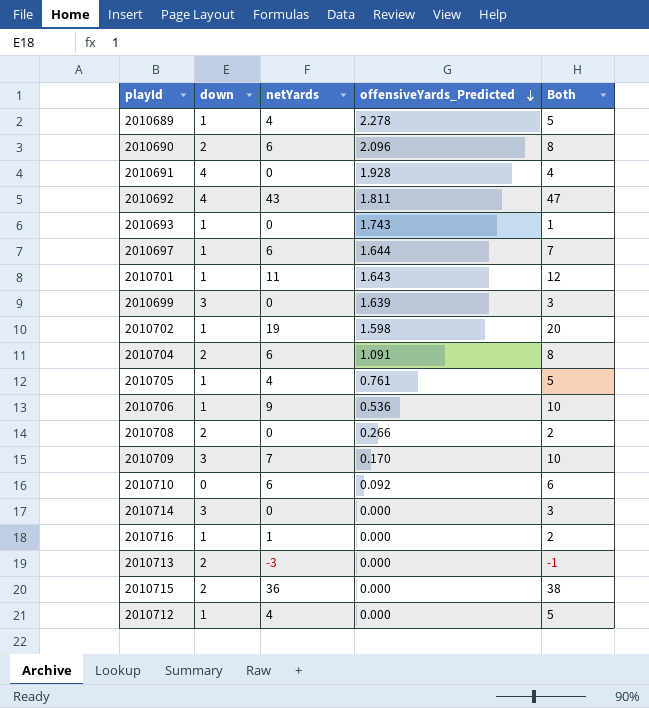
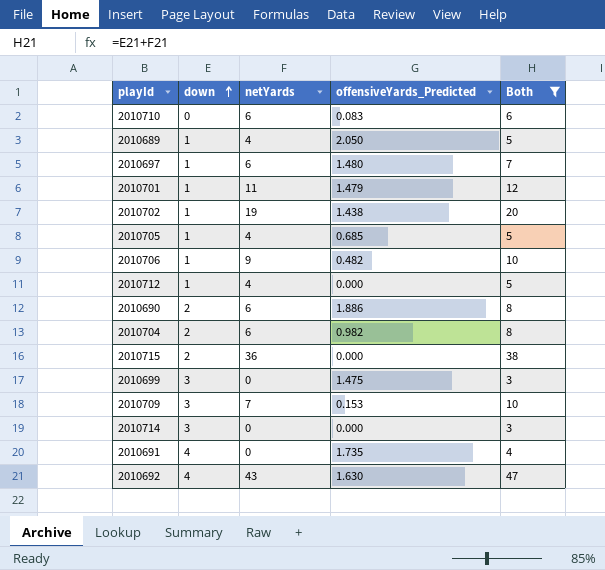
filter: none -> Both >= 3
row order: offensiveYards_Predicted descending -> down ascending
2010710 | offensiveYards_Predicted: 0.092 -> 0.083
2010689 | offensiveYards_Predicted: 2.278 -> 2.050
2010697 | offensiveYards_Predicted: 1.644 -> 1.480
2010701 | offensiveYards_Predicted: 1.643 -> 1.479
2010702 | offensiveYards_Predicted: 1.598 -> 1.438
2010705 | offensiveYards_Predicted: 0.761 -> 0.685
2010706 | offensiveYards_Predicted: 0.536 -> 0.482
2010690 | offensiveYards_Predicted: 2.096 -> 1.886
2010704 | offensiveYards_Predicted: 1.091 -> 0.982
2010699 | offensiveYards_Predicted: 1.639 -> 1.475
2010709 | offensiveYards_Predicted: 0.170 -> 0.153
2010691 | offensiveYards_Predicted: 1.928 -> 1.735
2010692 | offensiveYards_Predicted: 1.811 -> 1.630

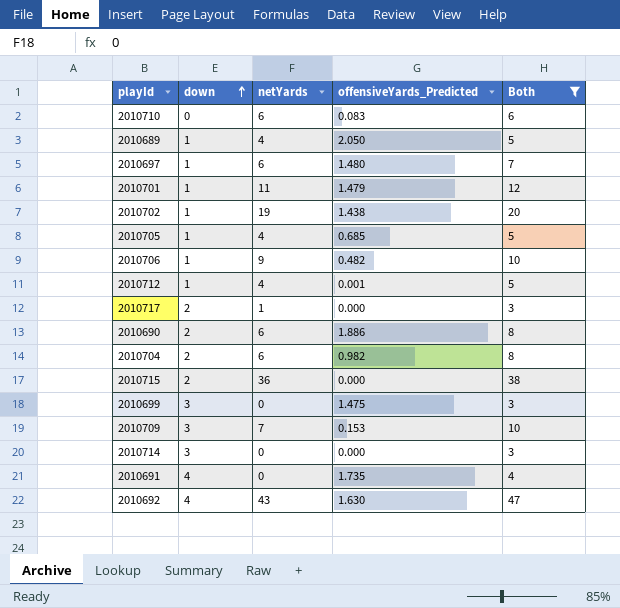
2010712 | offensiveYards_Predicted: 0.000 -> 0.001
row 2010717: none -> 2 | 1 | 0.000 | 3

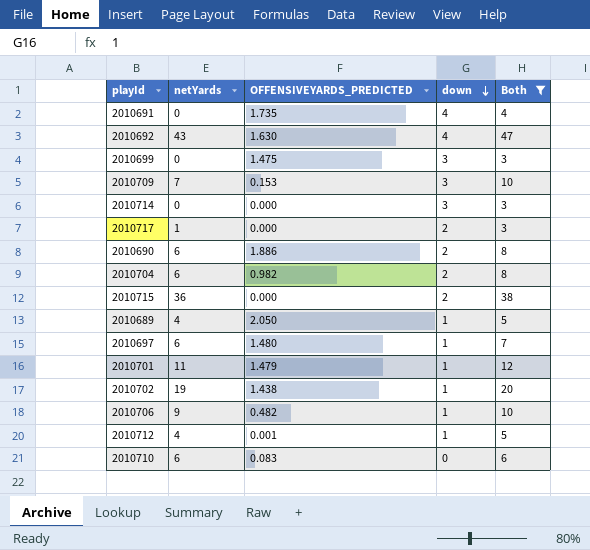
row order: down ascending -> down descending
column name: offensiveYards_Predicted -> OFFENSIVEYARDS_PREDICTED
column down | position: 2 -> 4
row 2010705: 1 | 4 | 0.685 | 5 -> none

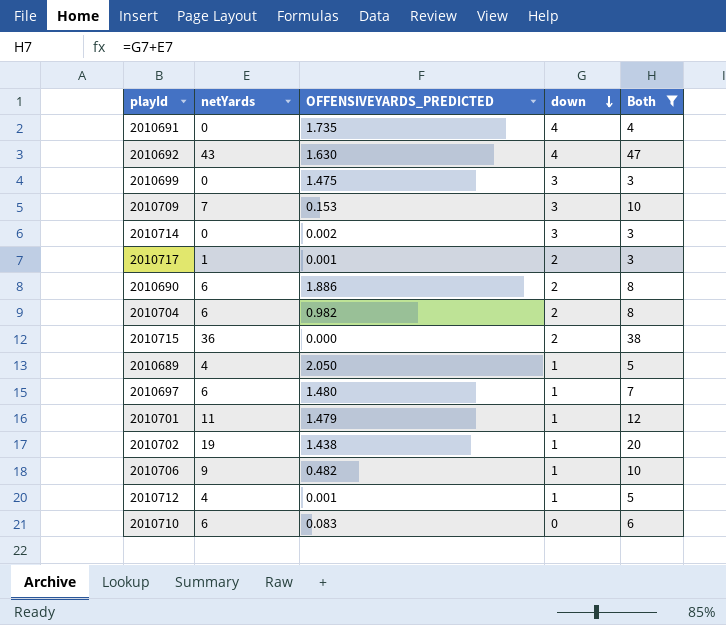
2010714 | OFFENSIVEYARDS_PREDICTED: 0.000 -> 0.002
2010717 | OFFENSIVEYARDS_PREDICTED: 0.000 -> 0.001

